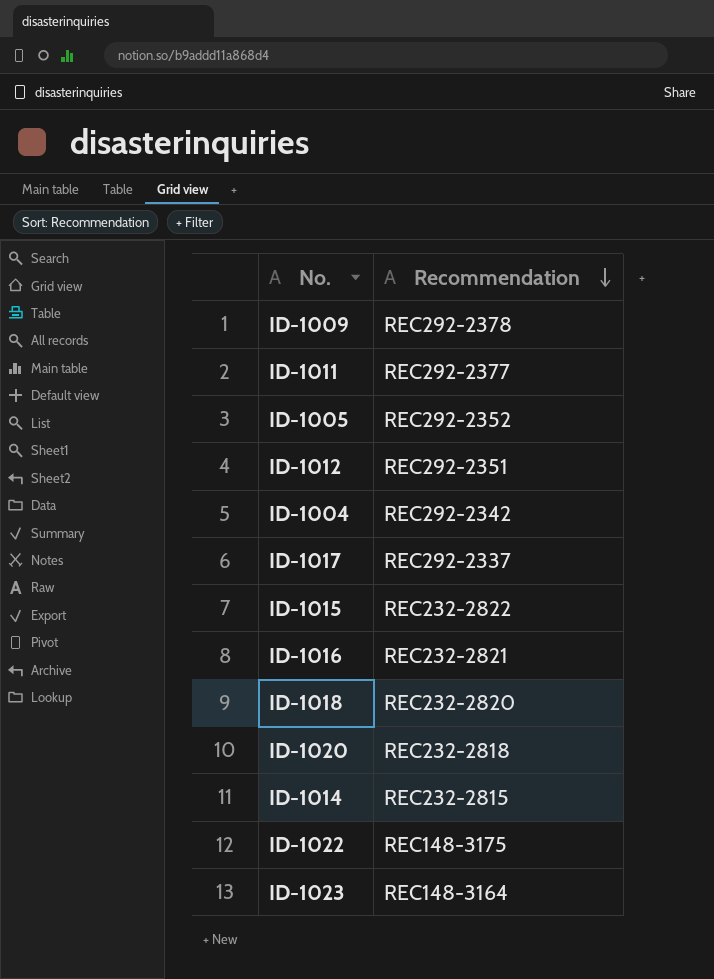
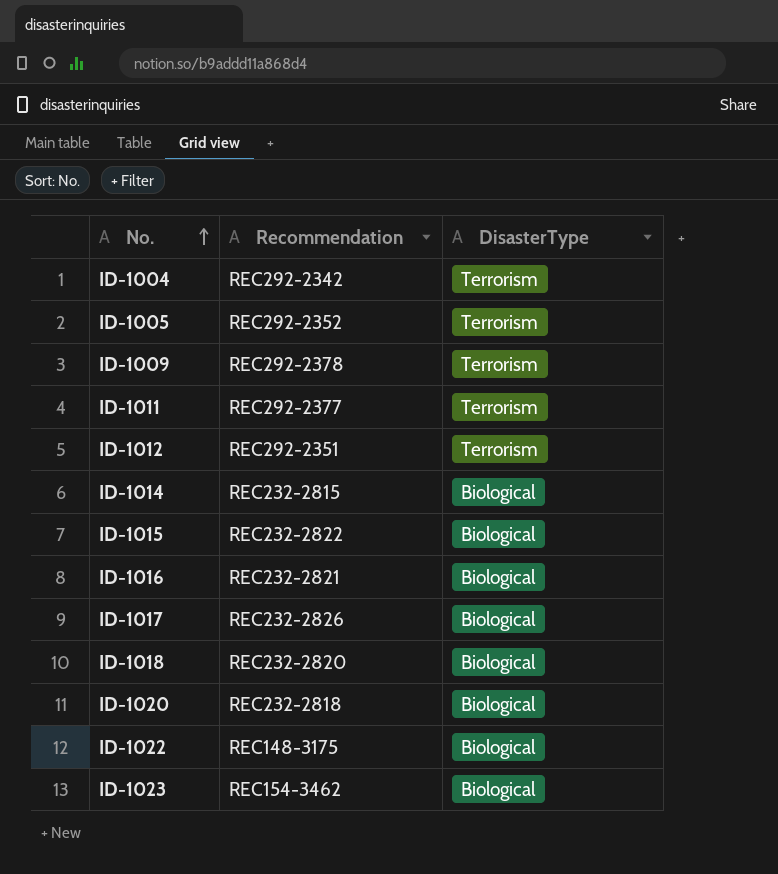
row order: Recommendation descending -> No. ascending
column DisasterType | position: none -> 3
ID-1017 | Recommendation: REC292-2337 -> REC232-2826
ID-1023 | Recommendation: REC148-3164 -> REC154-3462

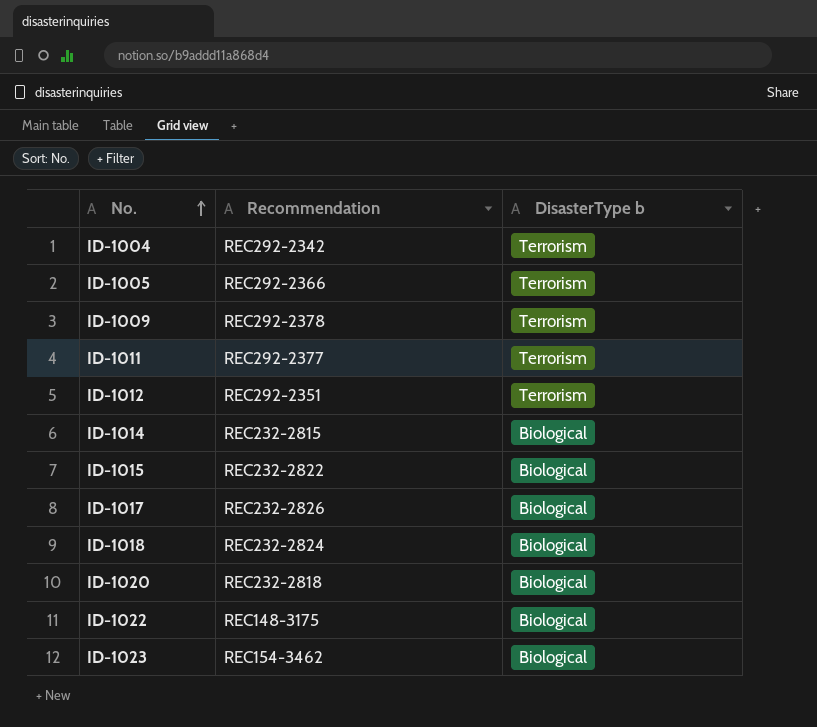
column name: DisasterType -> DisasterType b
row ID-1016: REC232-2821 | Biological -> none
ID-1005 | Recommendation: REC292-2352 -> REC292-2366
ID-1018 | Recommendation: REC232-2820 -> REC232-2824

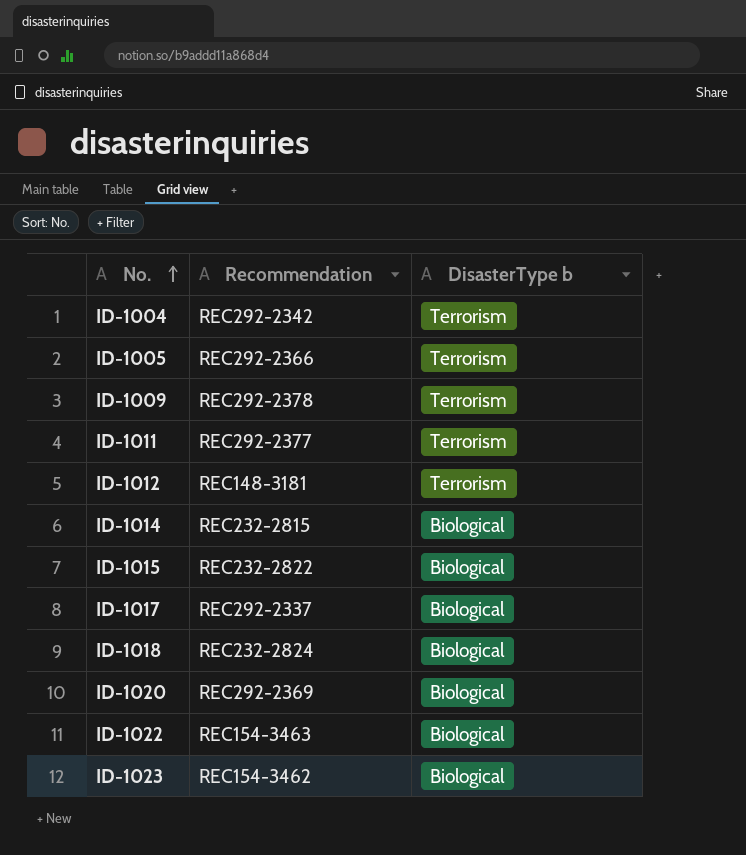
ID-1012 | Recommendation: REC292-2351 -> REC148-3181
ID-1017 | Recommendation: REC232-2826 -> REC292-2337
ID-1020 | Recommendation: REC232-2818 -> REC292-2369
ID-1022 | Recommendation: REC148-3175 -> REC154-3463

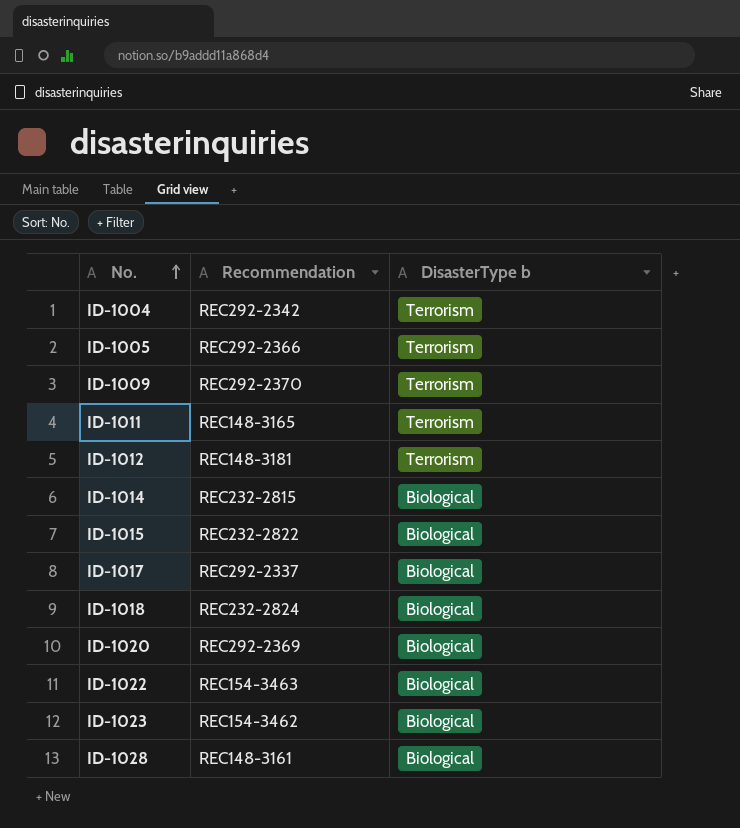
ID-1009 | Recommendation: REC292-2378 -> REC292-2370
ID-1011 | Recommendation: REC292-2377 -> REC148-3165
row ID-1028: none -> REC148-3161 | Biological

